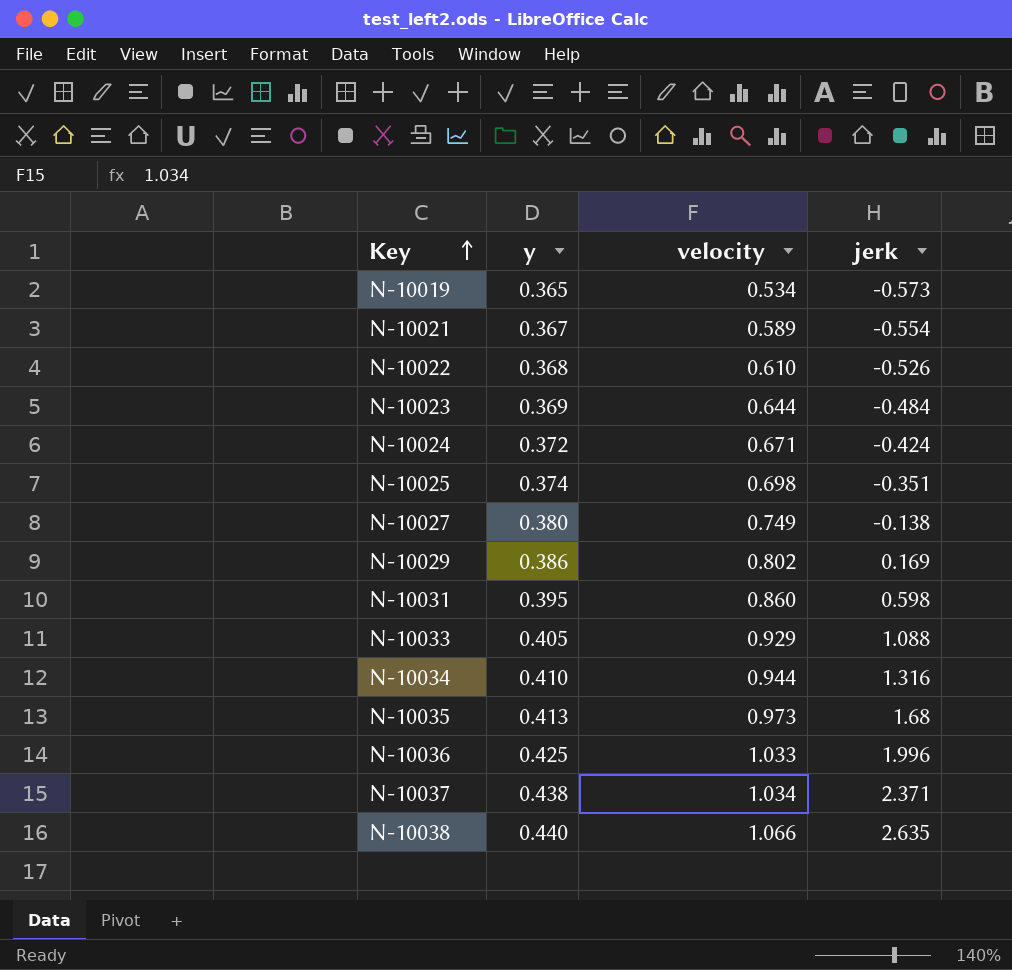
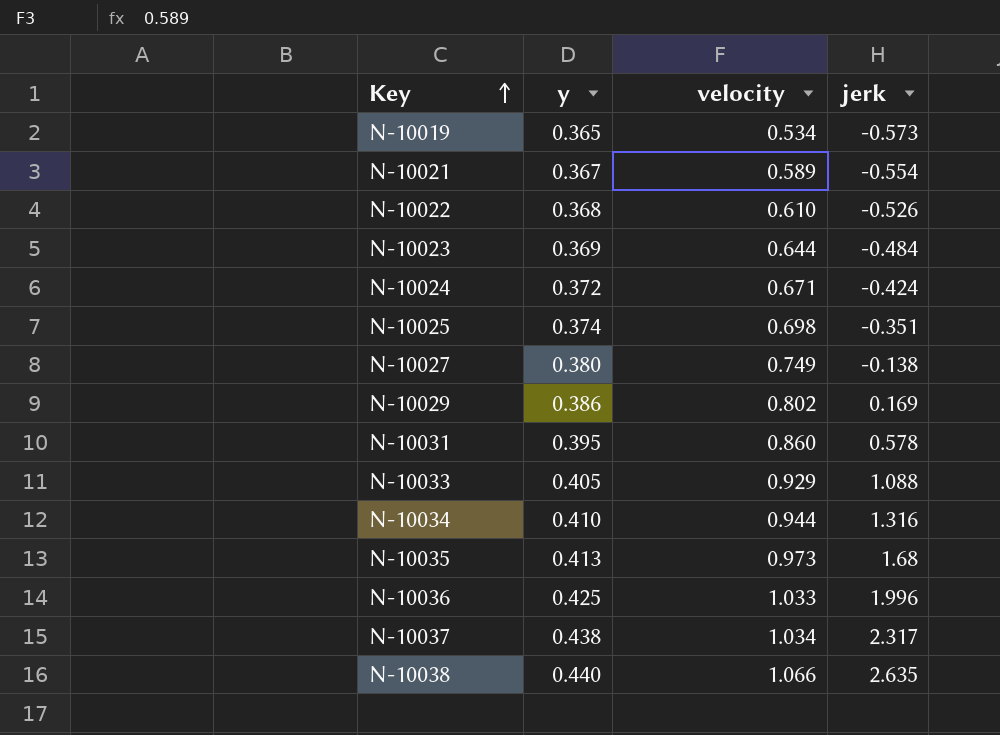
N-10031 | jerk: 0.598 -> 0.578
N-10037 | jerk: 2.371 -> 2.317

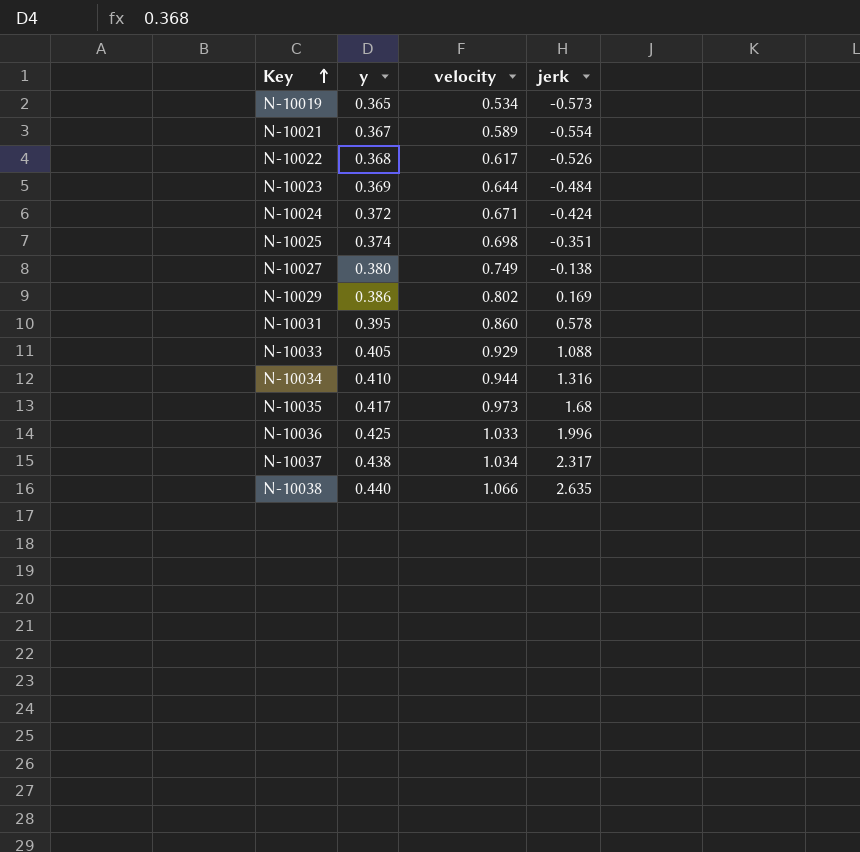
N-10022 | velocity: 0.610 -> 0.617
N-10035 | y: 0.413 -> 0.417

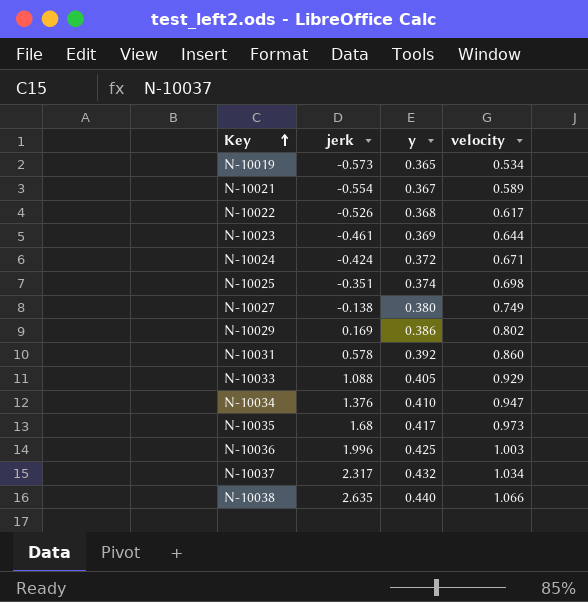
column jerk | position: 4 -> 2
N-10023 | jerk: -0.484 -> -0.461
N-10031 | y: 0.395 -> 0.392
N-10034 | jerk: 1.316 -> 1.376
N-10034 | velocity: 0.944 -> 0.947
N-10036 | velocity: 1.033 -> 1.003
N-10037 | y: 0.438 -> 0.432

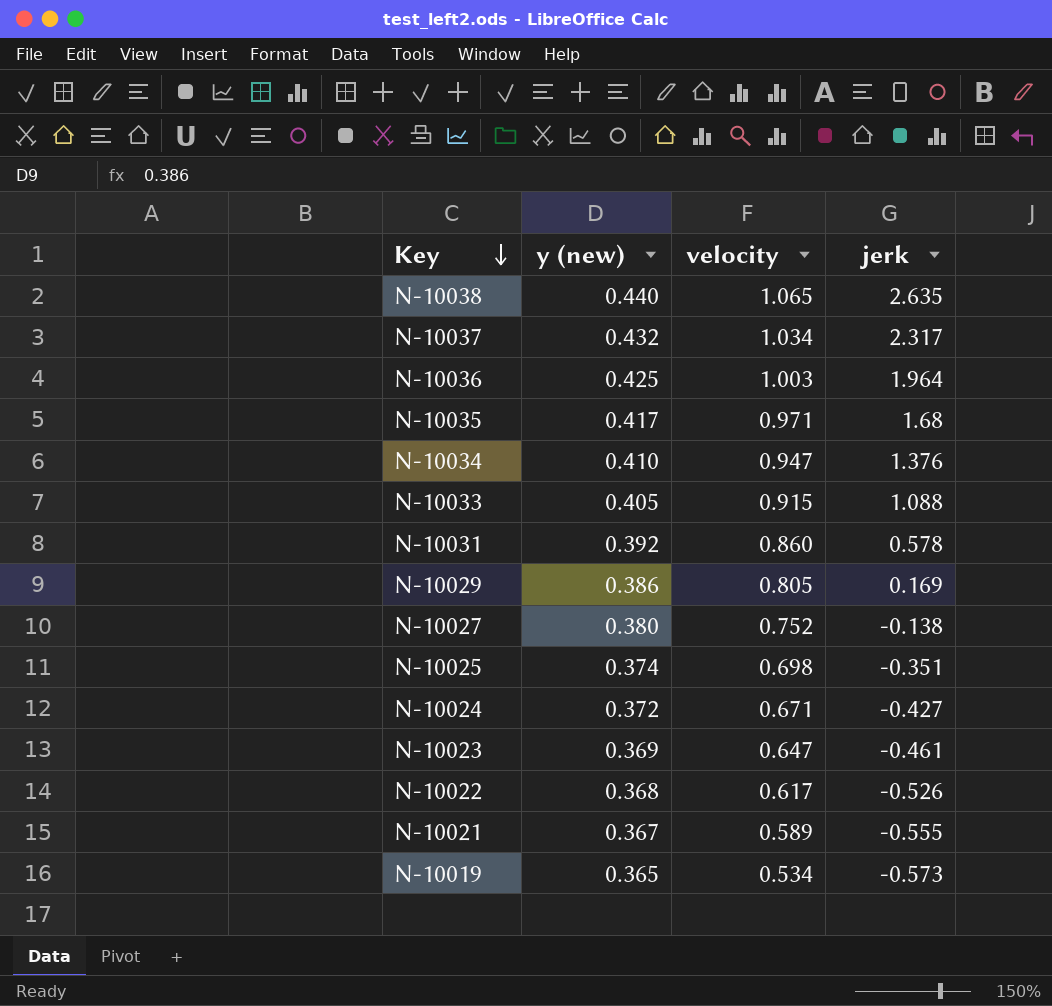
row order: Key ascending -> Key descending
column name: y -> y (new)
column jerk | position: 2 -> 4
N-10038 | velocity: 1.066 -> 1.065
N-10036 | jerk: 1.996 -> 1.964
N-10035 | velocity: 0.973 -> 0.971
N-10033 | velocity: 0.929 -> 0.915
N-10029 | velocity: 0.802 -> 0.805
N-10027 | velocity: 0.749 -> 0.752
N-10024 | jerk: -0.424 -> -0.427
N-10023 | velocity: 0.644 -> 0.647
N-10021 | jerk: -0.554 -> -0.555

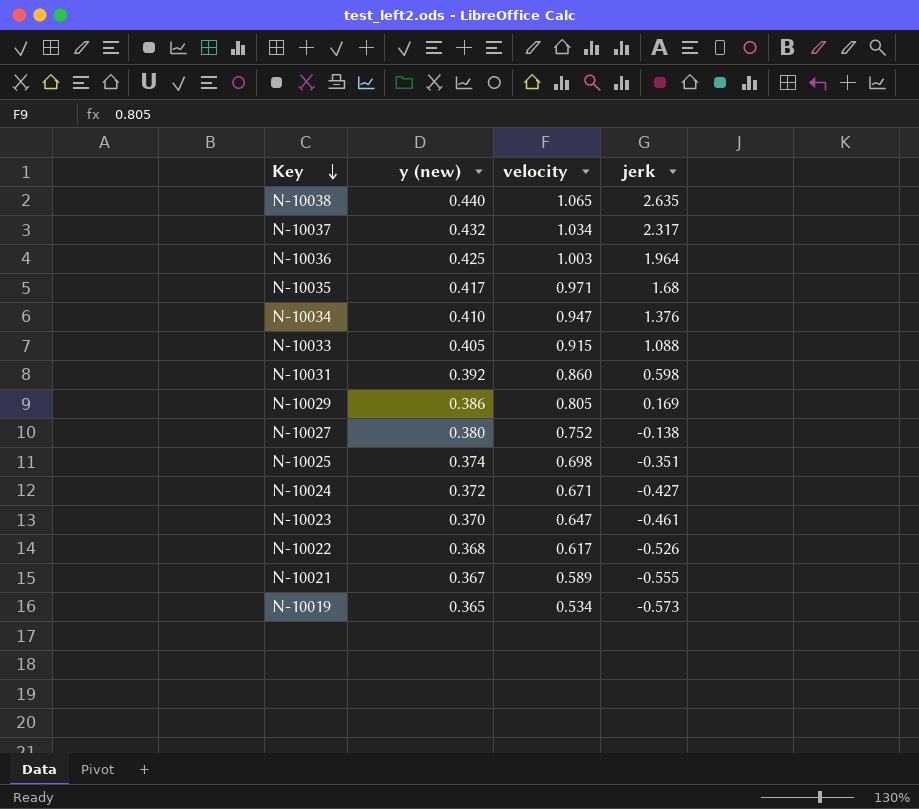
N-10031 | jerk: 0.578 -> 0.598
N-10023 | y (new): 0.369 -> 0.370

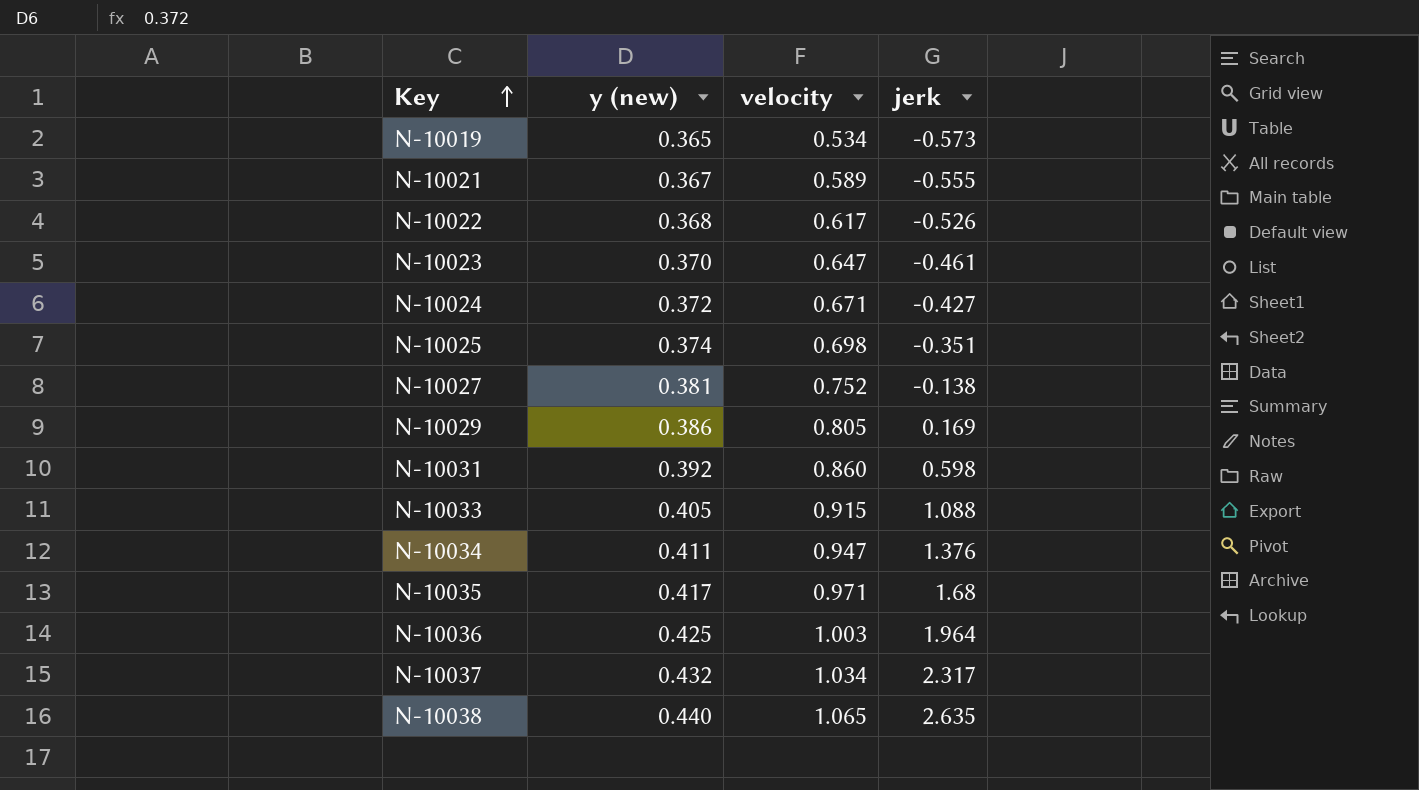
row order: Key descending -> Key ascending
N-10027 | y (new): 0.380 -> 0.381
N-10034 | y (new): 0.410 -> 0.411

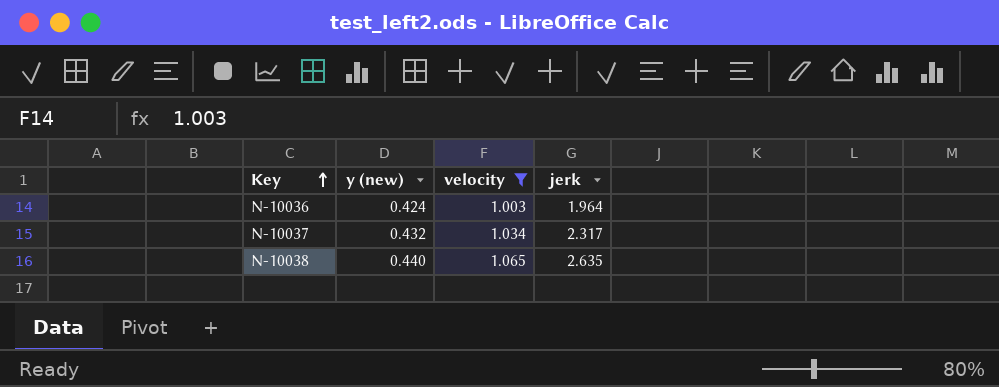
filter: none -> velocity >= 1.003
N-10036 | y (new): 0.425 -> 0.424

